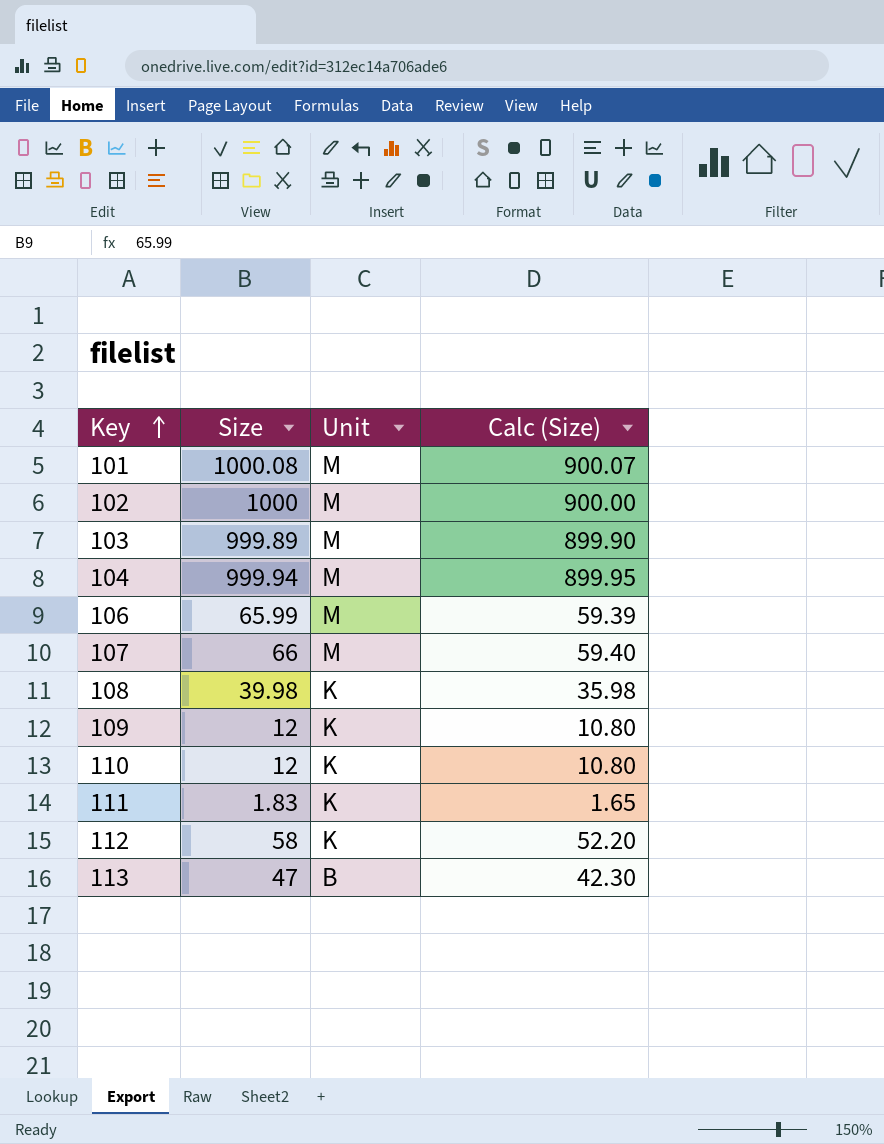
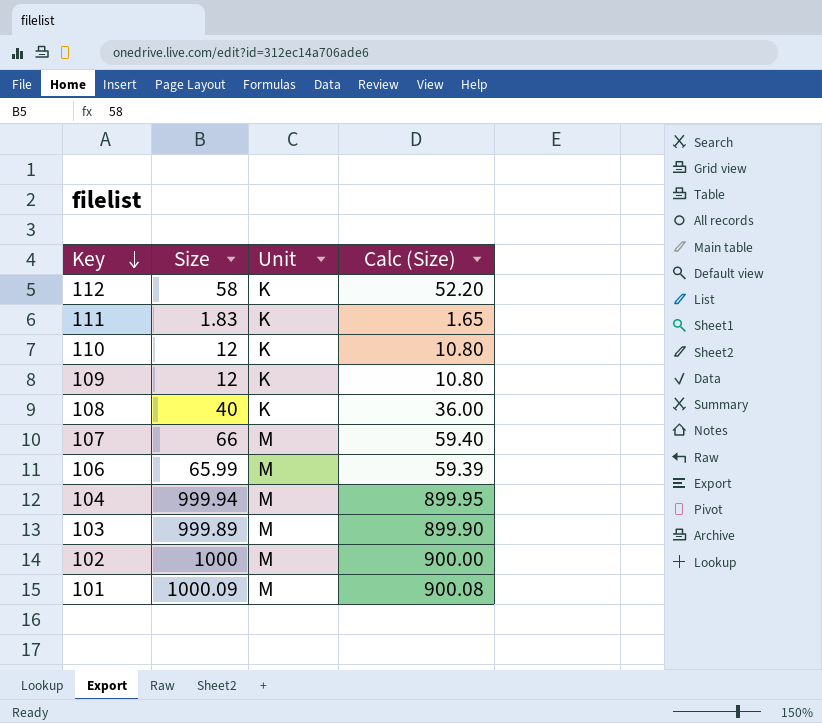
row order: Key ascending -> Key descending
row 113: 47 | B | 42.30 -> none
108 | Size: 39.98 -> 40
108 | Calc (Size): 35.98 -> 36.00
101 | Size: 1000.08 -> 1000.09
101 | Calc (Size): 900.07 -> 900.08

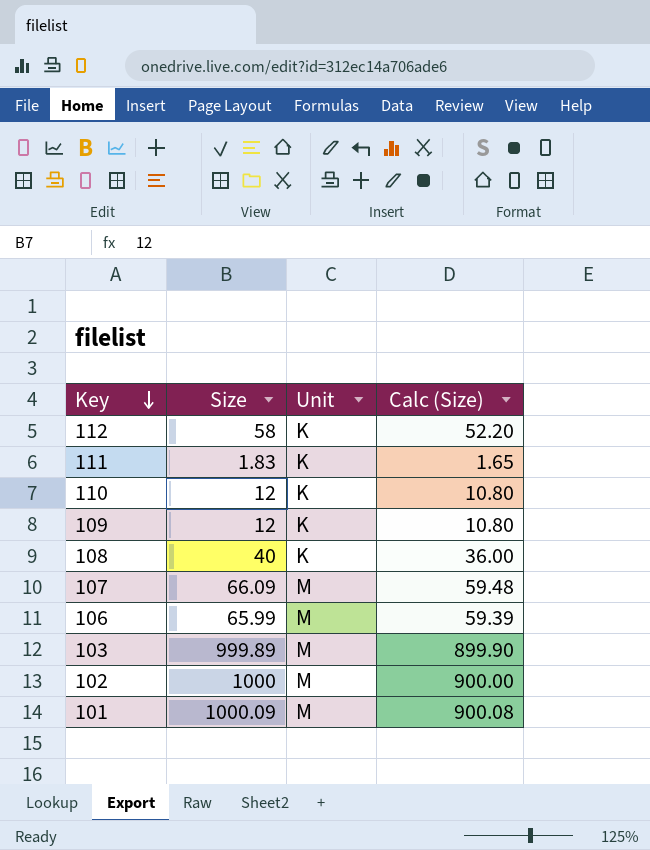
row 104: 999.94 | M | 899.95 -> none
107 | Size: 66 -> 66.09
107 | Calc (Size): 59.40 -> 59.48

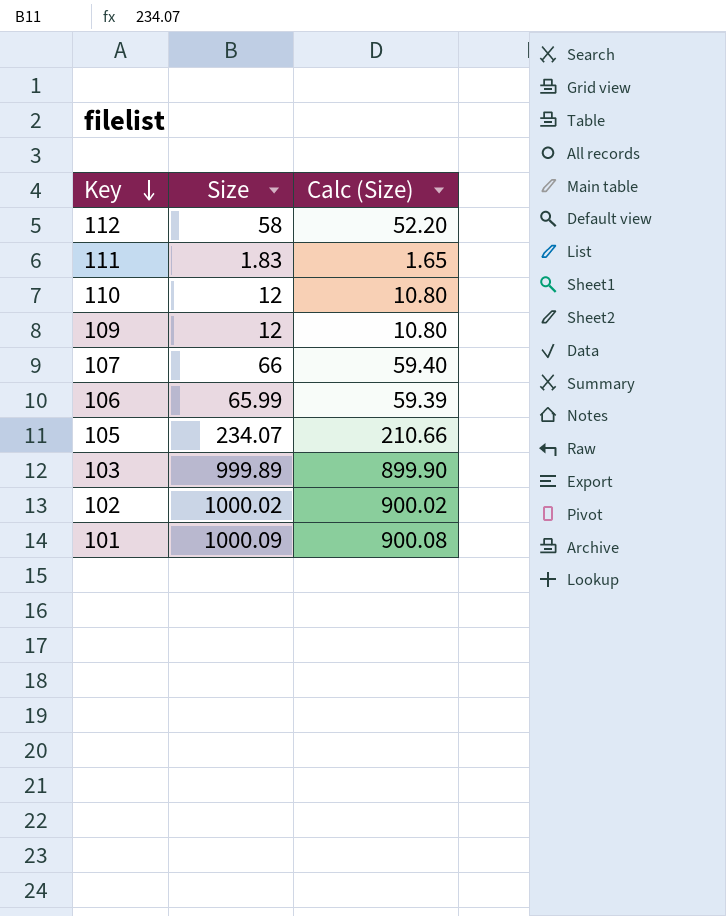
column Unit | position: 3 -> none
row 108: 40 | K | 36.00 -> none
107 | Size: 66.09 -> 66
107 | Calc (Size): 59.48 -> 59.40
row 105: none -> 234.07 | 210.66
102 | Size: 1000 -> 1000.02
102 | Calc (Size): 900.00 -> 900.02

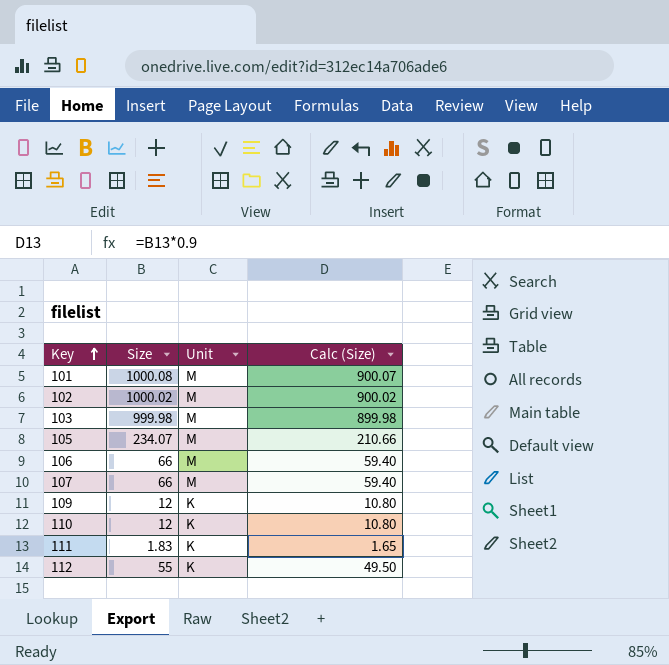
row order: Key descending -> Key ascending
column Unit | position: none -> 3
101 | Size: 1000.09 -> 1000.08
101 | Calc (Size): 900.08 -> 900.07
103 | Size: 999.89 -> 999.98
103 | Calc (Size): 899.90 -> 899.98
106 | Size: 65.99 -> 66
106 | Calc (Size): 59.39 -> 59.40
112 | Size: 58 -> 55
112 | Calc (Size): 52.20 -> 49.50

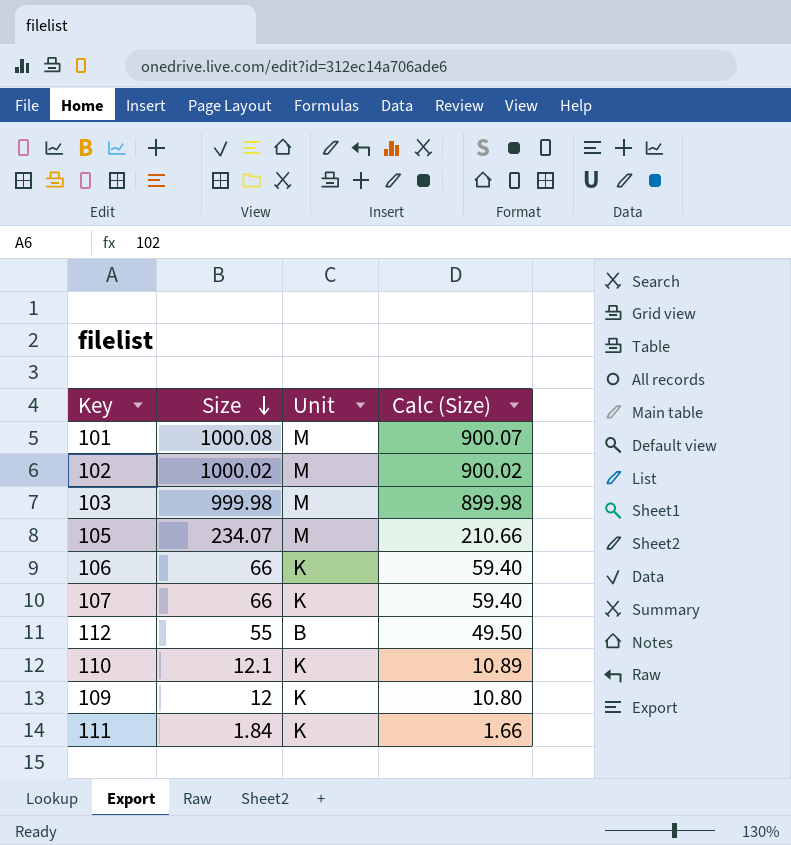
row order: Key ascending -> Size descending
106 | Unit: M -> K
107 | Unit: M -> K
112 | Unit: K -> B
110 | Size: 12 -> 12.1
110 | Calc (Size): 10.80 -> 10.89
111 | Size: 1.83 -> 1.84
111 | Calc (Size): 1.65 -> 1.66

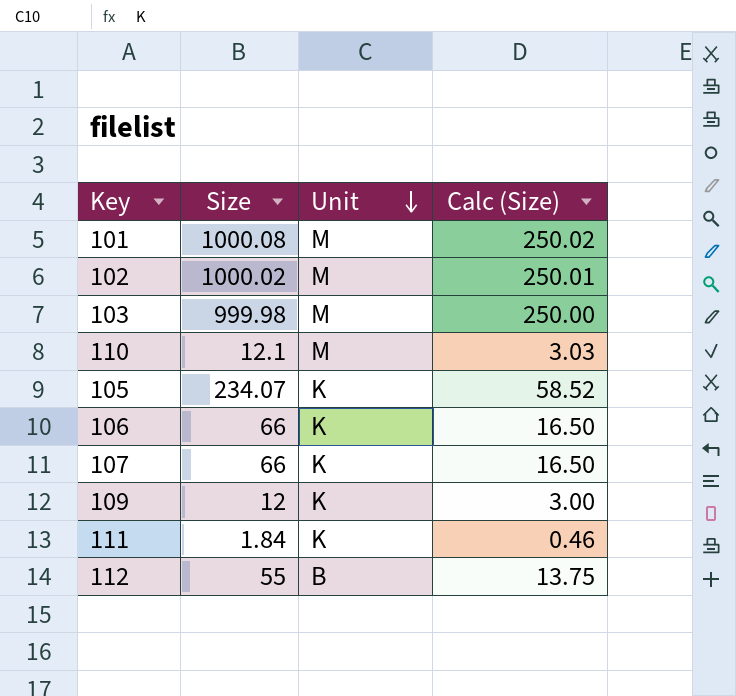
row order: Size descending -> Unit descending
column Calc (Size) | formula: [Size] * 0.9 -> [Size] * 0.25
110 | Unit: K -> M
105 | Unit: M -> K

